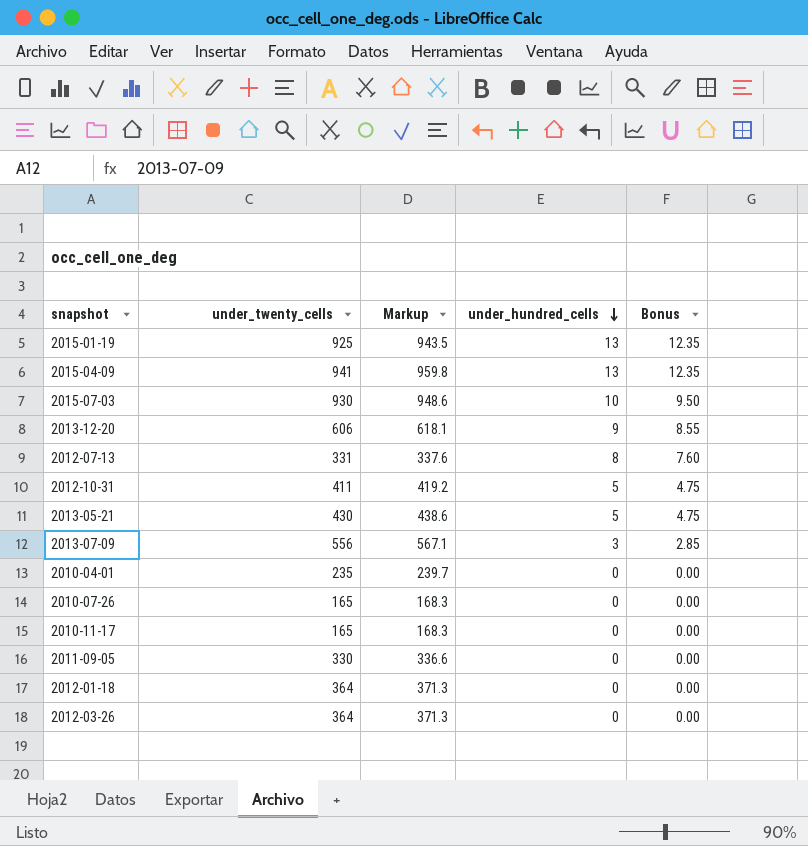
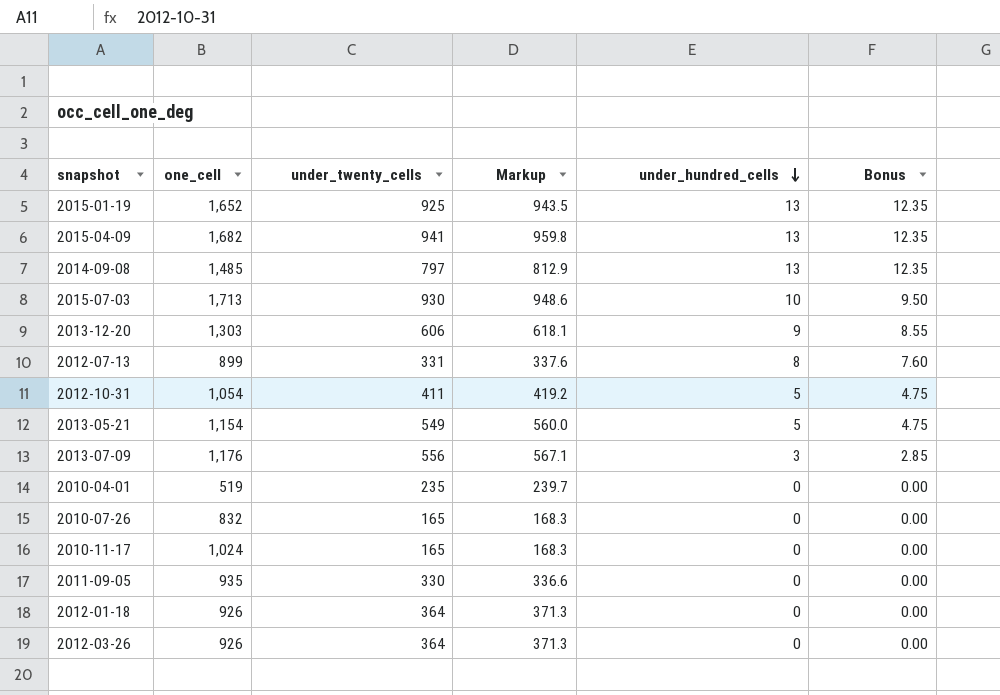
column one_cell | position: none -> 2
row 2014-09-08: none -> 1,485 | 797 | 812.9 | 13 | 12.35
2013-05-21 | under_twenty_cells: 430 -> 549
2013-05-21 | Markup: 438.6 -> 560.0

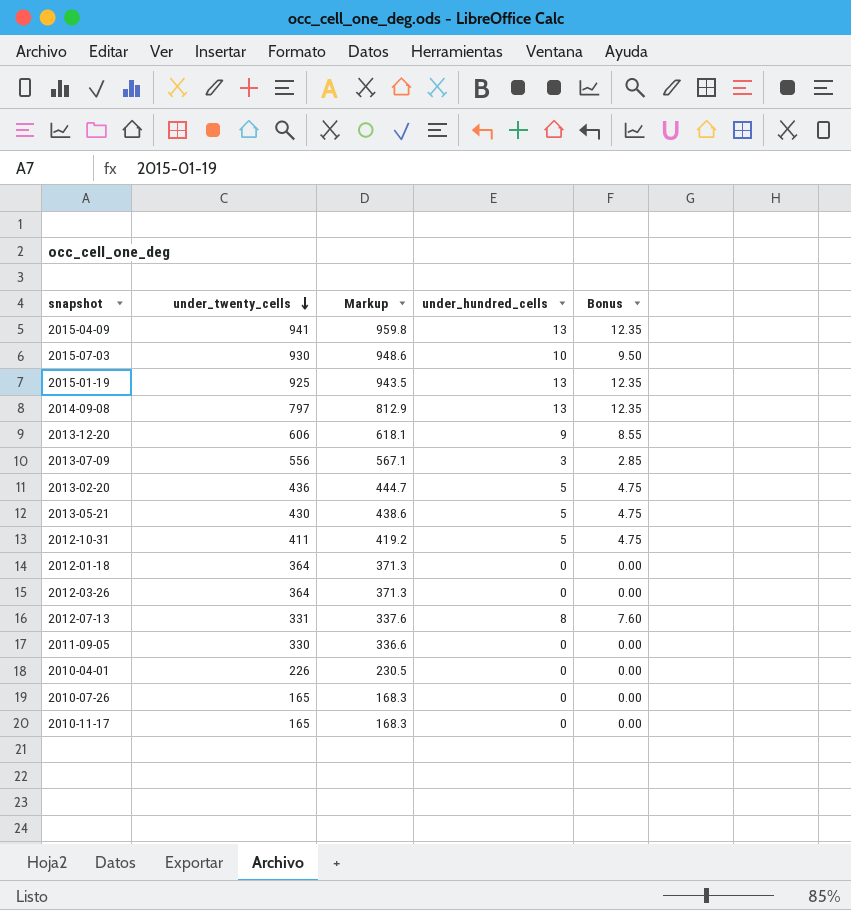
row order: under_hundred_cells descending -> under_twenty_cells descending
column one_cell | position: 2 -> none
row 2013-02-20: none -> 436 | 444.7 | 5 | 4.75
2013-05-21 | under_twenty_cells: 549 -> 430
2013-05-21 | Markup: 560.0 -> 438.6
2010-04-01 | under_twenty_cells: 235 -> 226
2010-04-01 | Markup: 239.7 -> 230.5

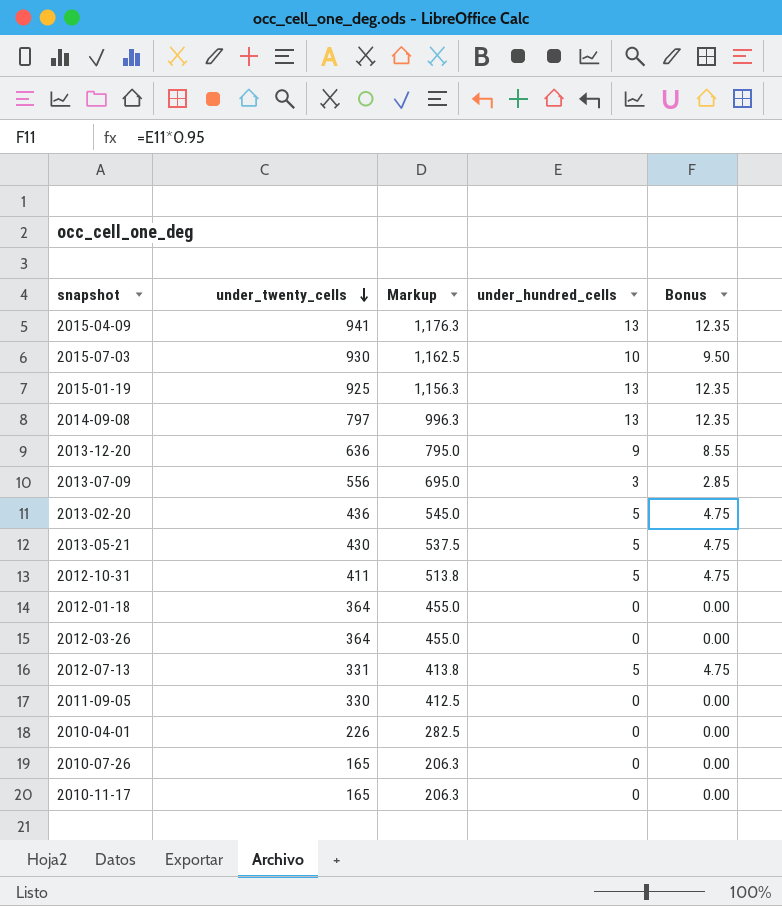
column Markup | formula: [under_twenty_cells] * 1.02 -> [under_twenty_cells] * 1.25
2013-12-20 | under_twenty_cells: 606 -> 636
2012-07-13 | under_hundred_cells: 8 -> 5
2012-07-13 | Bonus: 7.60 -> 4.75

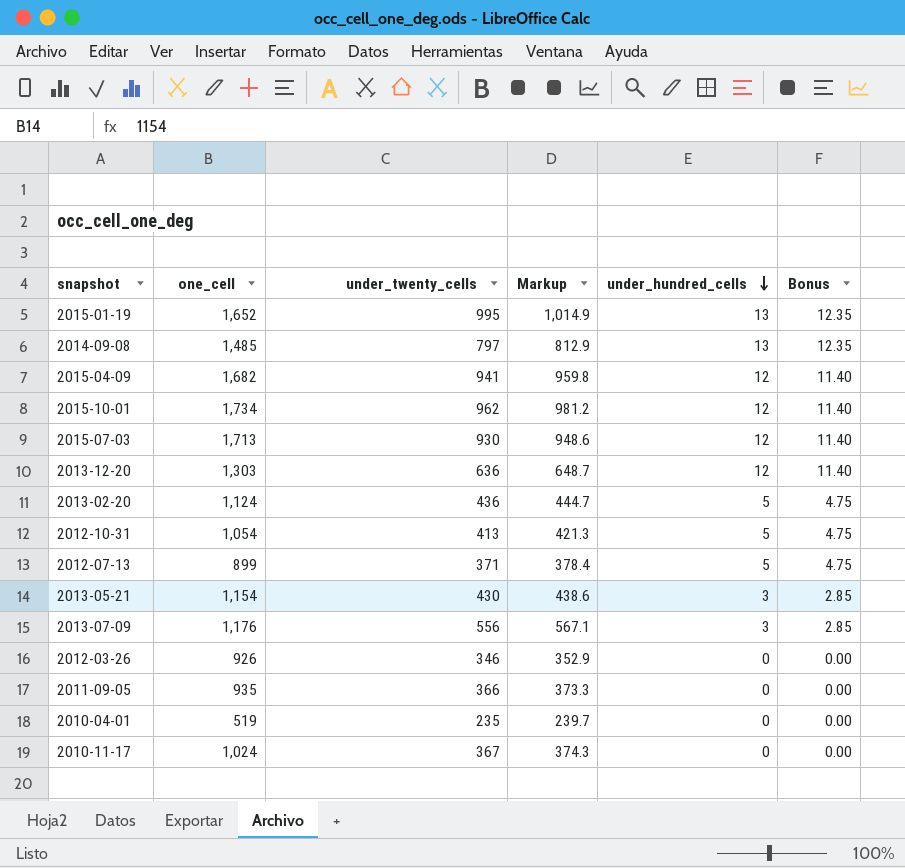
row order: under_twenty_cells descending -> under_hundred_cells descending
column one_cell | position: none -> 2
column Markup | formula: [under_twenty_cells] * 1.25 -> [under_twenty_cells] * 1.02
row 2012-01-18: 364 | 455.0 | 0 | 0.00 -> none
row 2010-07-26: 165 | 206.3 | 0 | 0.00 -> none
2015-01-19 | under_twenty_cells: 925 -> 995
2015-04-09 | under_hundred_cells: 13 -> 12
2015-04-09 | Bonus: 12.35 -> 11.40
row 2015-10-01: none -> 1,734 | 962 | 981.2 | 12 | 11.40
2015-07-03 | under_hundred_cells: 10 -> 12
2015-07-03 | Bonus: 9.50 -> 11.40
2013-12-20 | under_hundred_cells: 9 -> 12
2013-12-20 | Bonus: 8.55 -> 11.40
2012-10-31 | under_twenty_cells: 411 -> 413
2012-07-13 | under_twenty_cells: 331 -> 371
2013-05-21 | under_hundred_cells: 5 -> 3
2013-05-21 | Bonus: 4.75 -> 2.85
2012-03-26 | under_twenty_cells: 364 -> 346
2011-09-05 | under_twenty_cells: 330 -> 366
2010-04-01 | under_twenty_cells: 226 -> 235
2010-11-17 | under_twenty_cells: 165 -> 367

